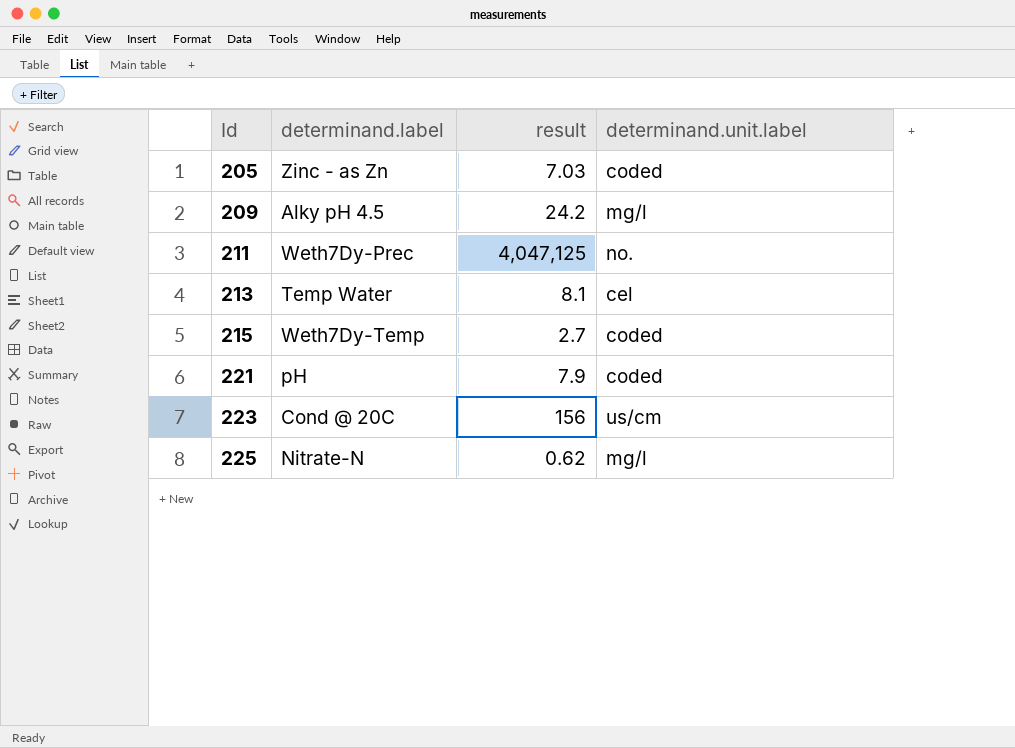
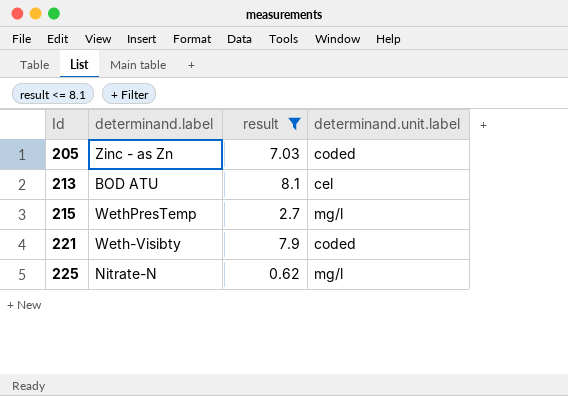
filter: none -> result <= 8.1
213 | determinand.label: Temp Water -> BOD ATU
215 | determinand.label: Weth7Dy-Temp -> WethPresTemp
215 | determinand.unit.label: coded -> mg/l
221 | determinand.label: pH -> Weth-Visibty

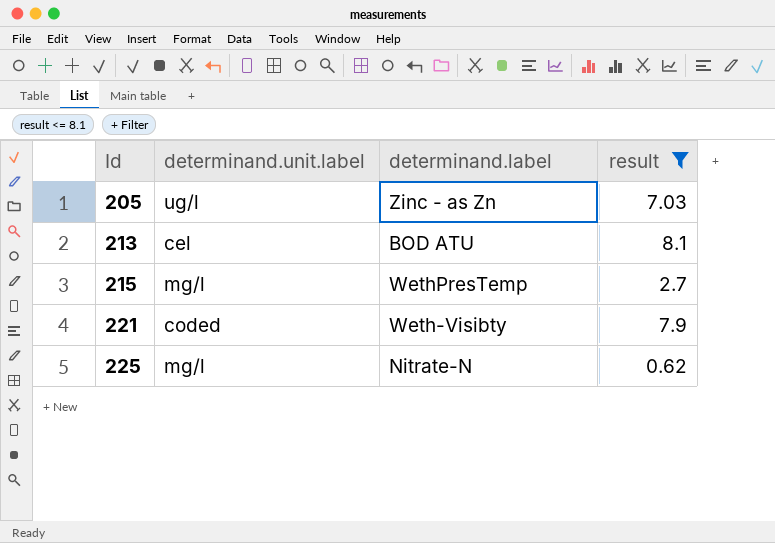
column determinand.unit.label | position: 4 -> 2
205 | determinand.unit.label: coded -> ug/l

